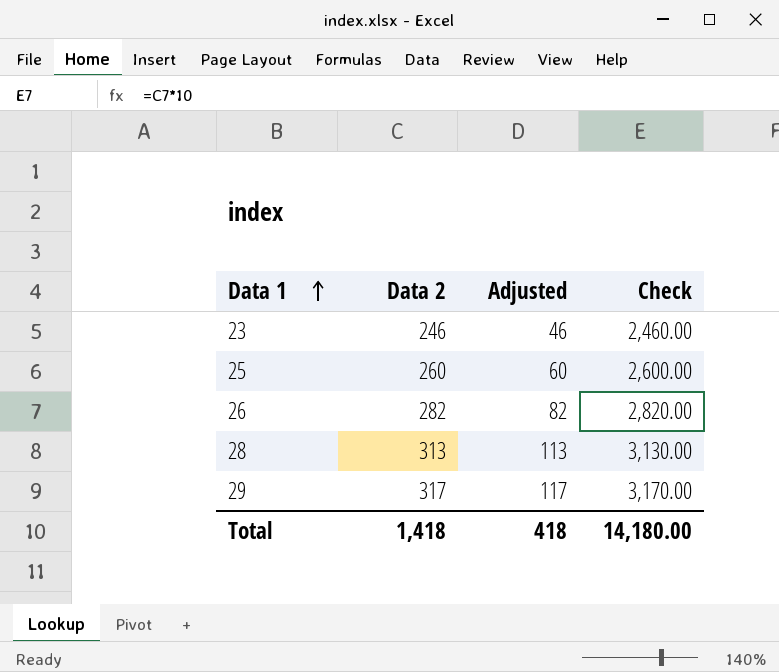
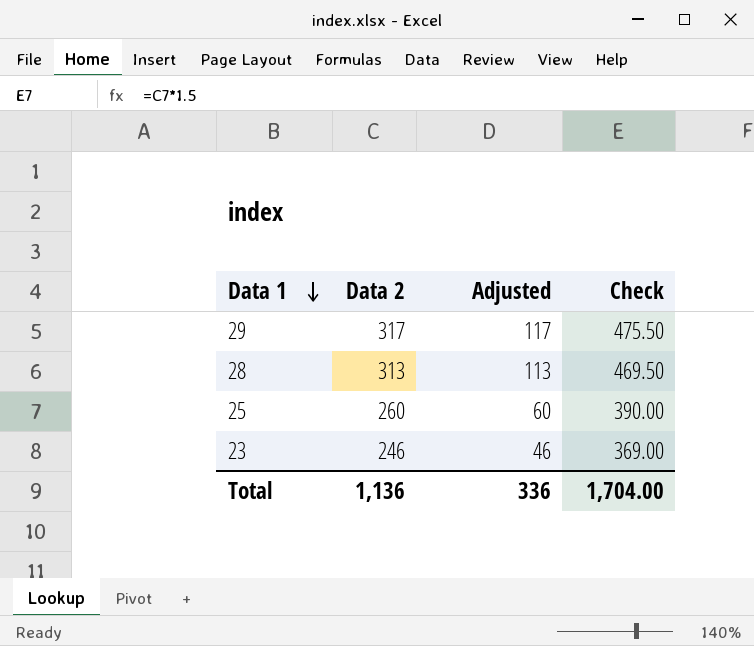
row order: Data 1 ascending -> Data 1 descending
column Check | formula: [Data 2] * 10 -> [Data 2] * 1.5
row 26: 282 | 82 | 2,820.00 -> none
Total | Data 2: 1,418 -> 1,136
Total | Adjusted: 418 -> 336
Total | Check: 14,180.00 -> 1,704.00

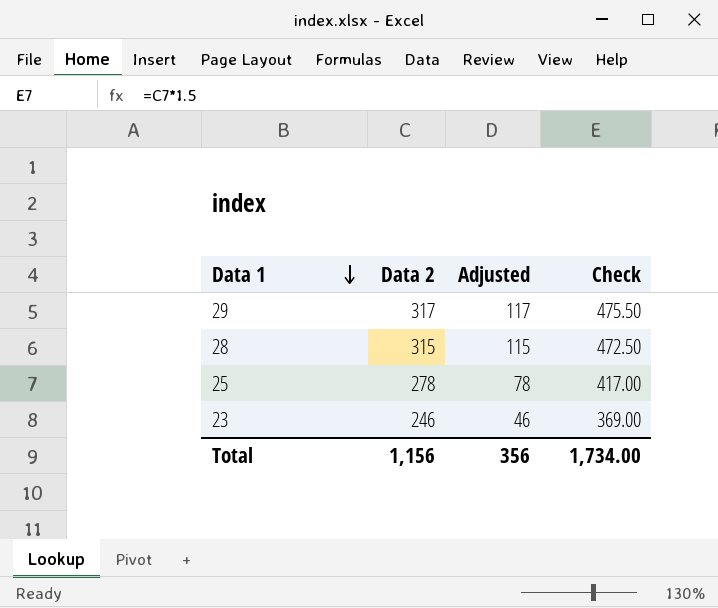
28 | Data 2: 313 -> 315
28 | Adjusted: 113 -> 115
28 | Check: 469.50 -> 472.50
25 | Data 2: 260 -> 278
25 | Adjusted: 60 -> 78
25 | Check: 390.00 -> 417.00
Total | Data 2: 1,136 -> 1,156
Total | Adjusted: 336 -> 356
Total | Check: 1,704.00 -> 1,734.00

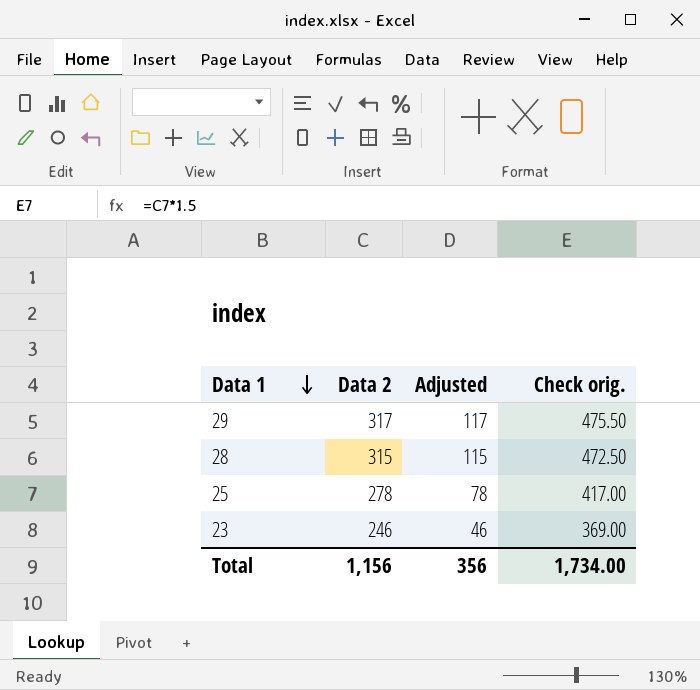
column name: Check -> Check orig.

